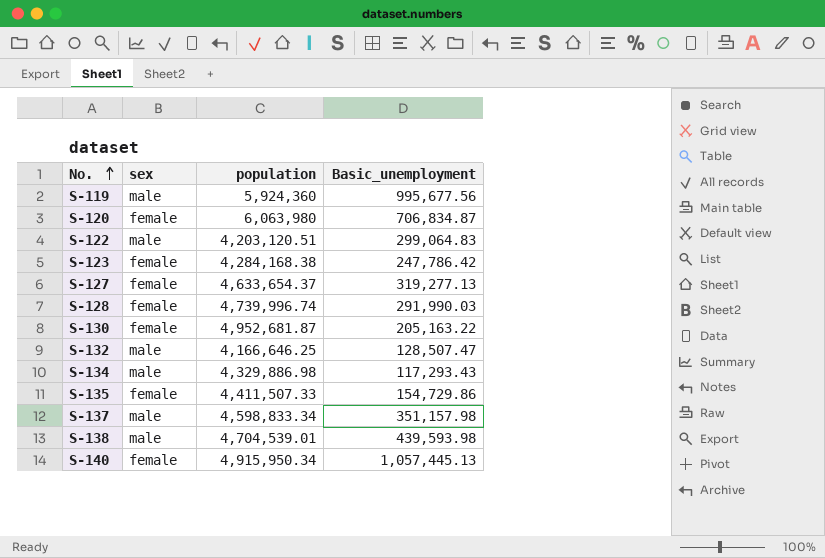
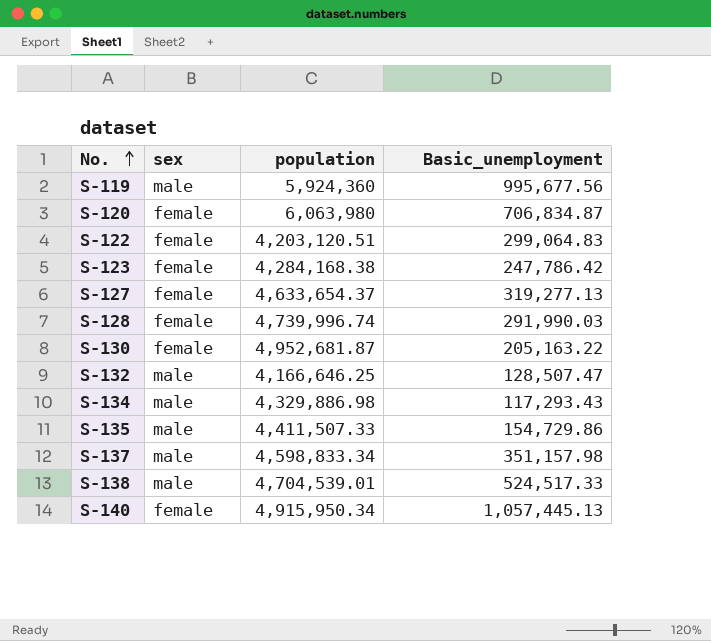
S-122 | sex: male -> female
S-135 | sex: female -> male
S-138 | Basic_unemployment: 439,593.98 -> 524,517.33

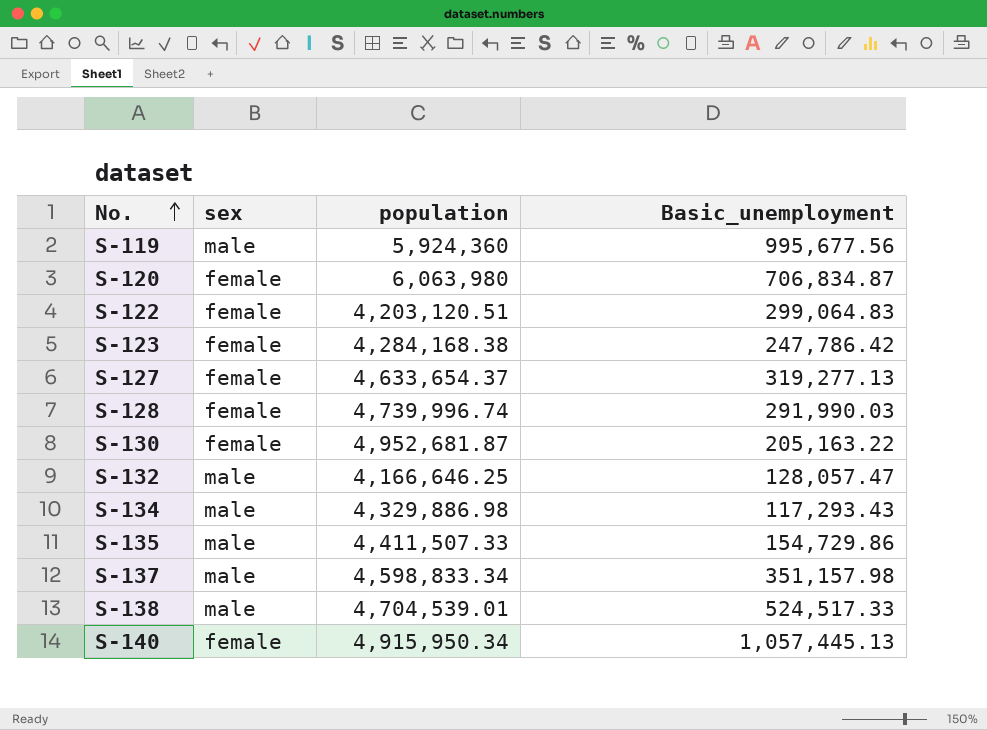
S-132 | Basic_unemployment: 128,507.47 -> 128,057.47

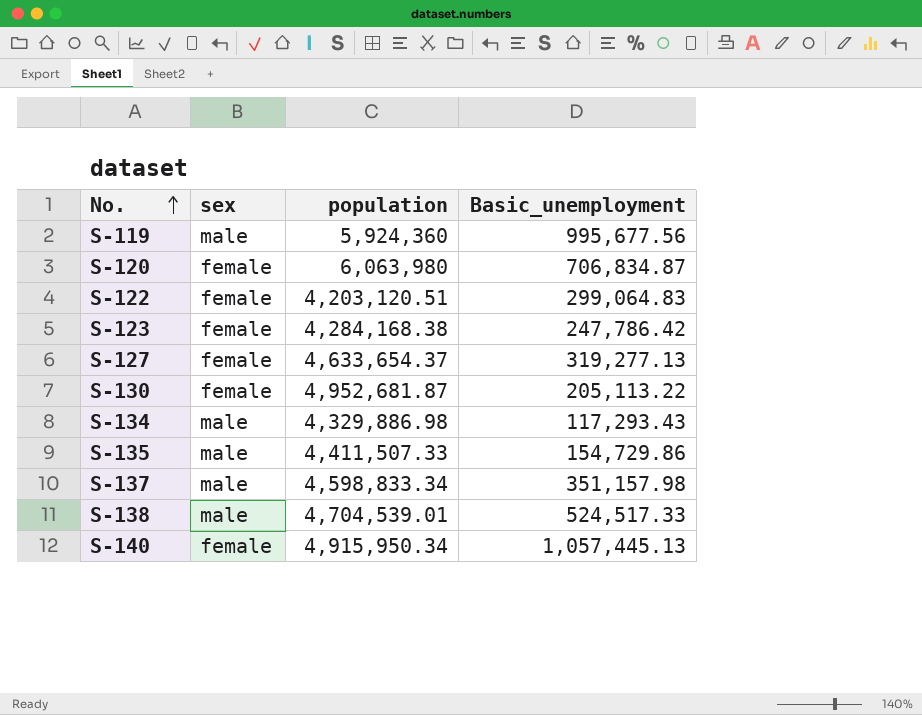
row S-128: female | 4,739,996.74 | 291,990.03 -> none
row S-132: male | 4,166,646.25 | 128,057.47 -> none
S-130 | Basic_unemployment: 205,163.22 -> 205,113.22

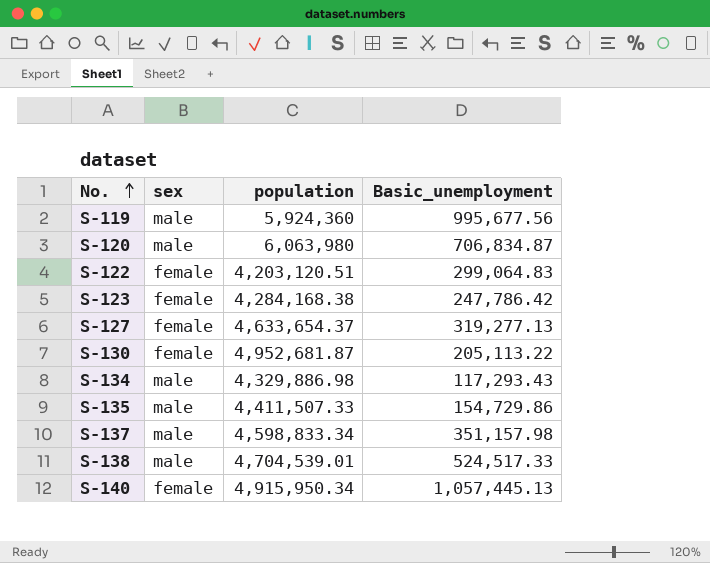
S-120 | sex: female -> male

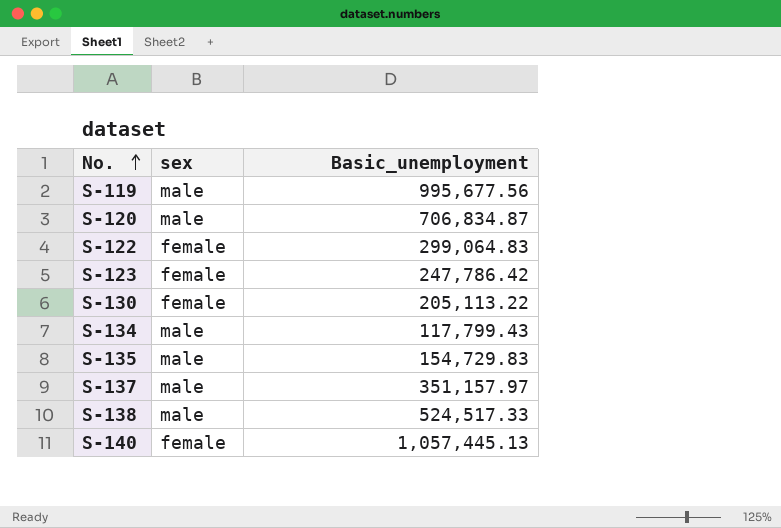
column population | position: 3 -> none
row S-127: female | 4,633,654.37 | 319,277.13 -> none
S-134 | Basic_unemployment: 117,293.43 -> 117,799.43
S-135 | Basic_unemployment: 154,729.86 -> 154,729.83
S-137 | Basic_unemployment: 351,157.98 -> 351,157.97

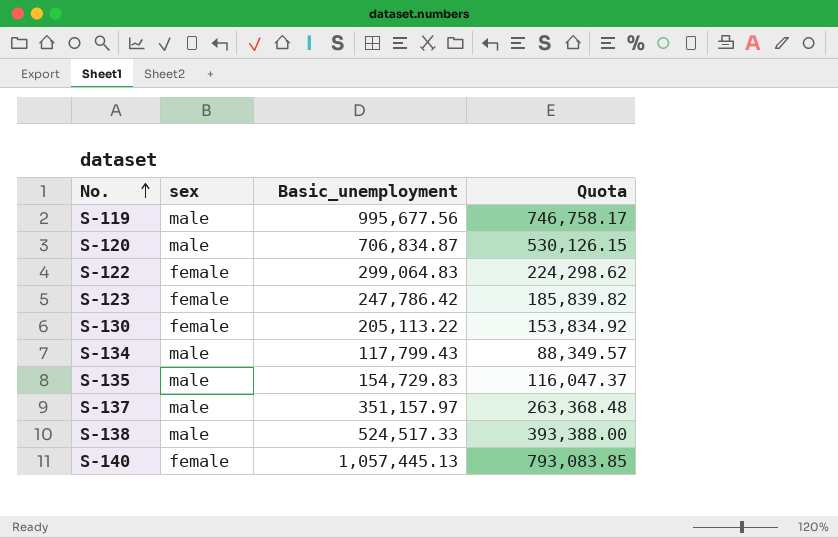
column Quota | formula: none -> [Basic_unemployment] * 0.75

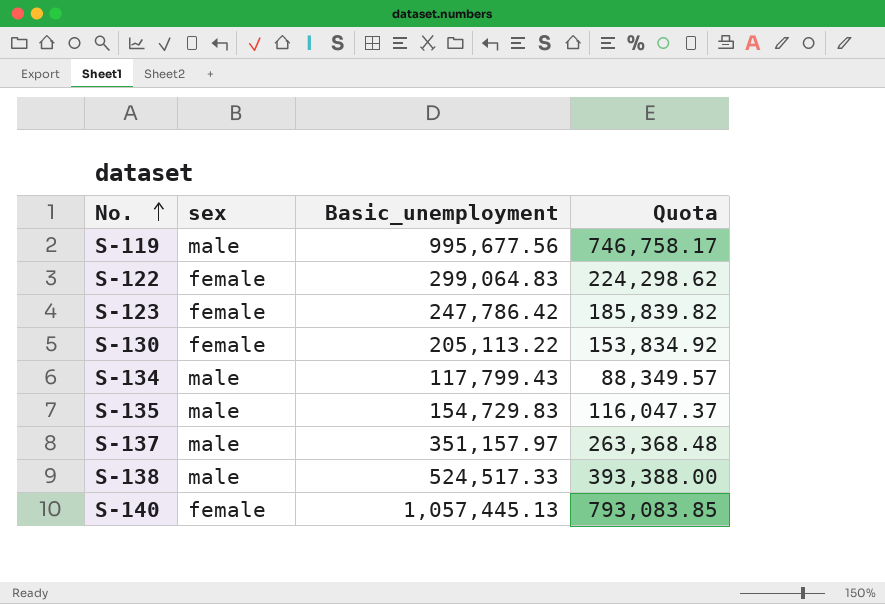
row S-120: male | 706,834.87 | 530,126.15 -> none

